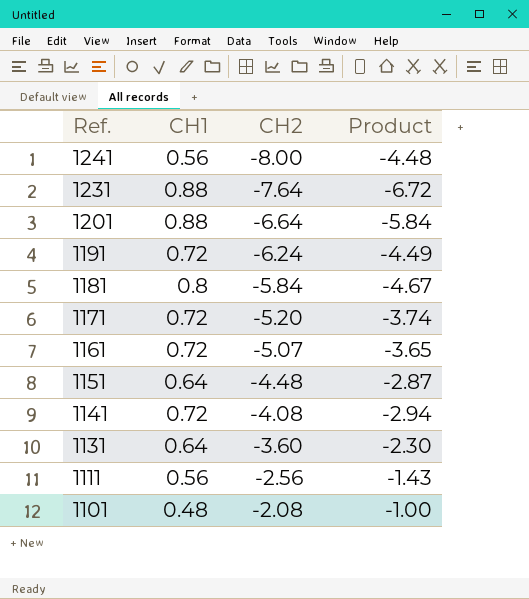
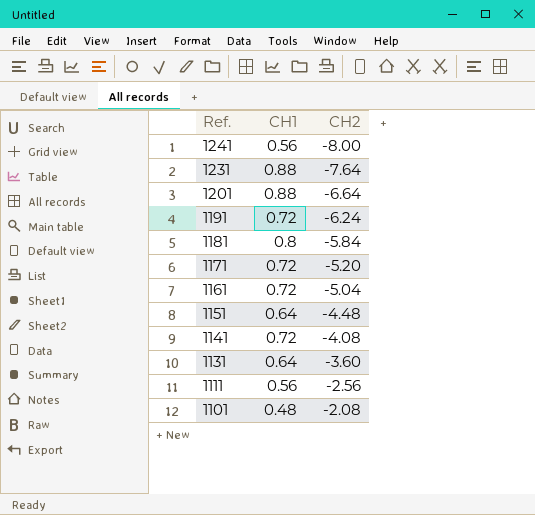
column Product | formula: [CH1] * [CH2] -> none
1161 | CH2: -5.07 -> -5.04

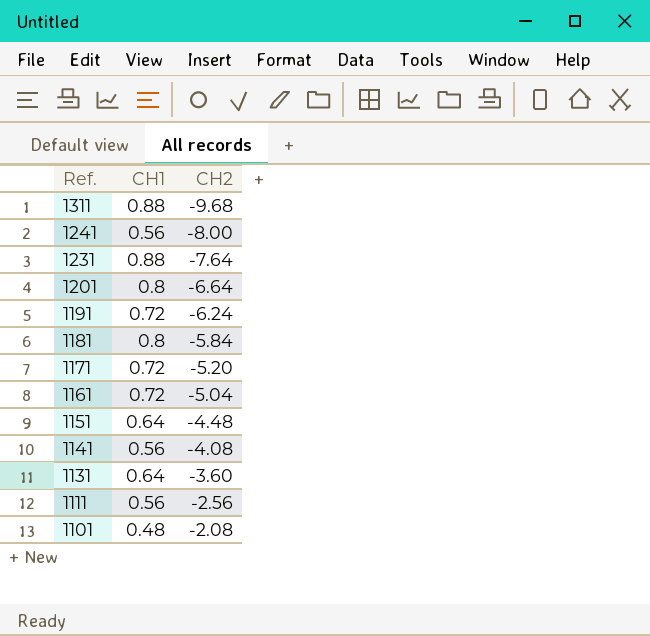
row 1311: none -> 0.88 | -9.68
1201 | CH1: 0.88 -> 0.8
1141 | CH1: 0.72 -> 0.56

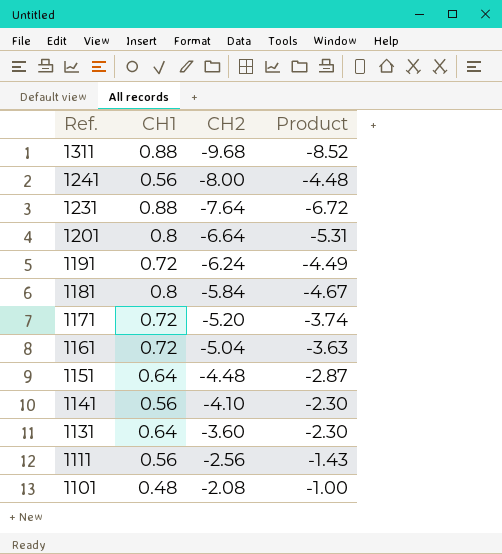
column Product | formula: none -> [CH1] * [CH2]
1141 | CH2: -4.08 -> -4.10

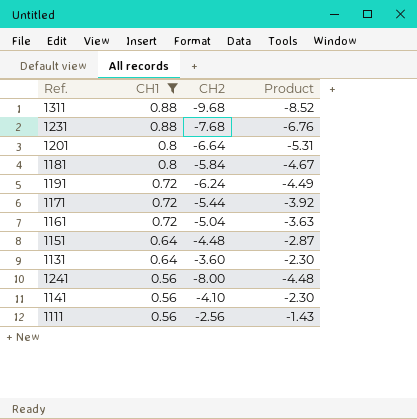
filter: none -> CH1 != 0.48
row order: Ref. descending -> CH1 descending
1231 | CH2: -7.64 -> -7.68
1231 | Product: -6.72 -> -6.76
1171 | CH2: -5.20 -> -5.44
1171 | Product: -3.74 -> -3.92

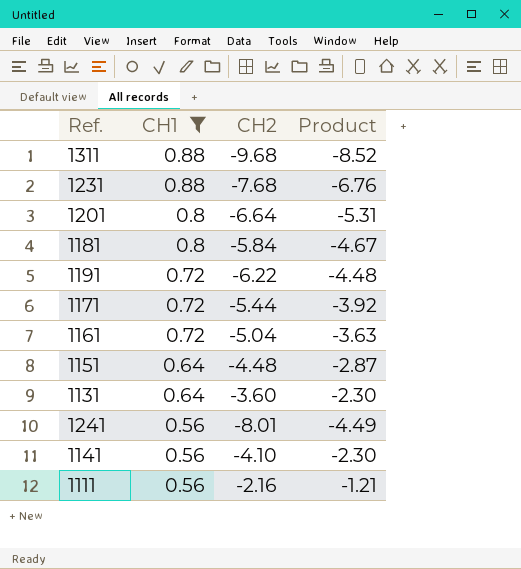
1191 | CH2: -6.24 -> -6.22
1191 | Product: -4.49 -> -4.48
1241 | CH2: -8.00 -> -8.01
1241 | Product: -4.48 -> -4.49
1111 | CH2: -2.56 -> -2.16
1111 | Product: -1.43 -> -1.21

